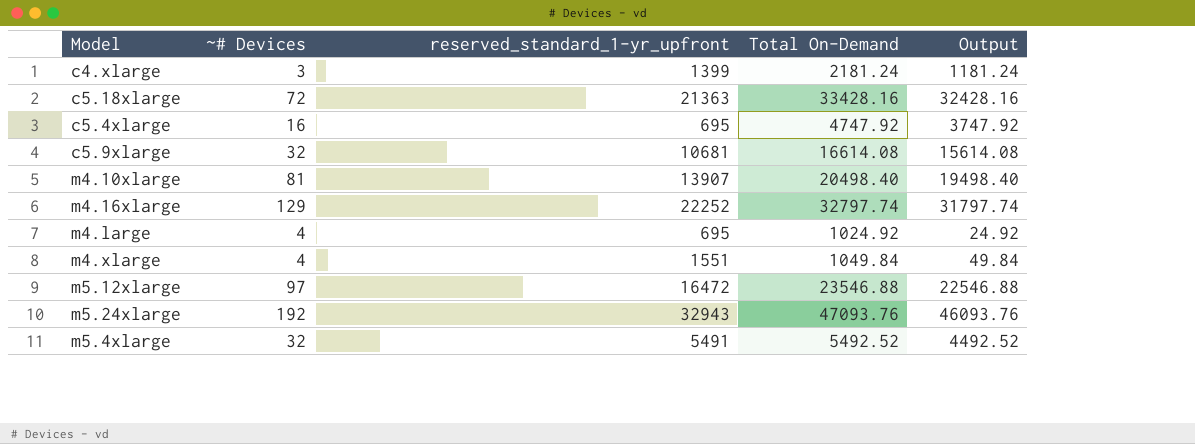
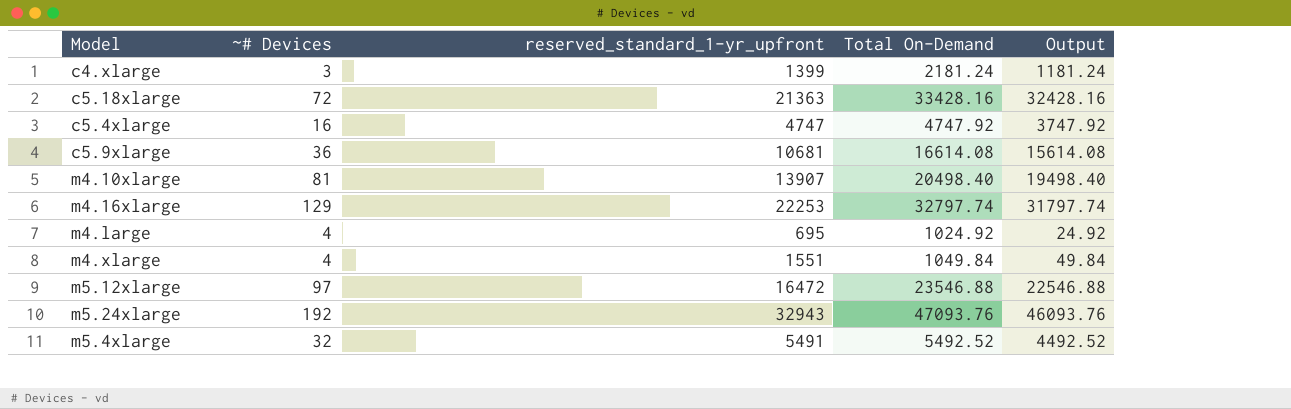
c5.4xlarge | reserved_standard_1-yr_upfront: 695 -> 4747
c5.9xlarge | ~# Devices: 32 -> 36
m4.16xlarge | reserved_standard_1-yr_upfront: 22252 -> 22253

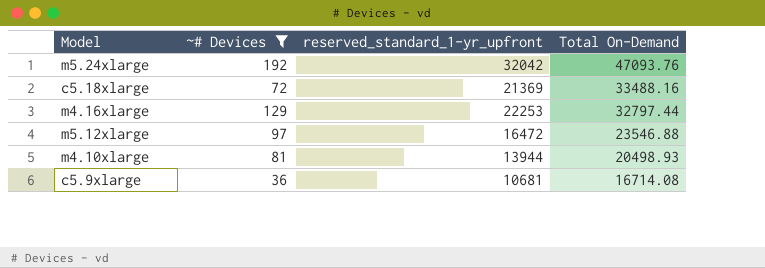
filter: none -> ~# Devices >= 36
row order: none -> Total On-Demand descending
column Output | formula: [Total On-Demand] - 1000 -> none
m5.24xlarge | reserved_standard_1-yr_upfront: 32943 -> 32042
c5.18xlarge | reserved_standard_1-yr_upfront: 21363 -> 21369
c5.18xlarge | Total On-Demand: 33428.16 -> 33488.16
m4.16xlarge | Total On-Demand: 32797.74 -> 32797.44
m4.10xlarge | reserved_standard_1-yr_upfront: 13907 -> 13944
m4.10xlarge | Total On-Demand: 20498.40 -> 20498.93
c5.9xlarge | Total On-Demand: 16614.08 -> 16714.08

